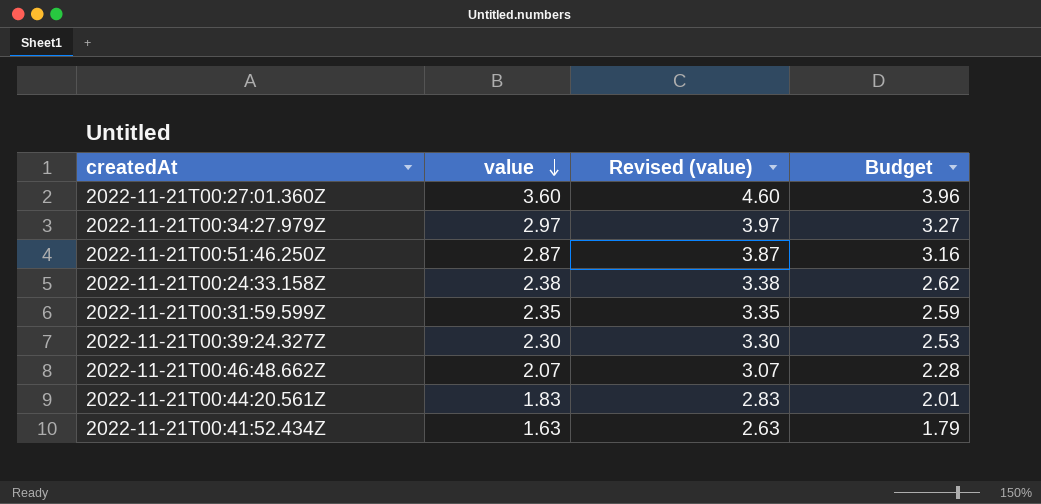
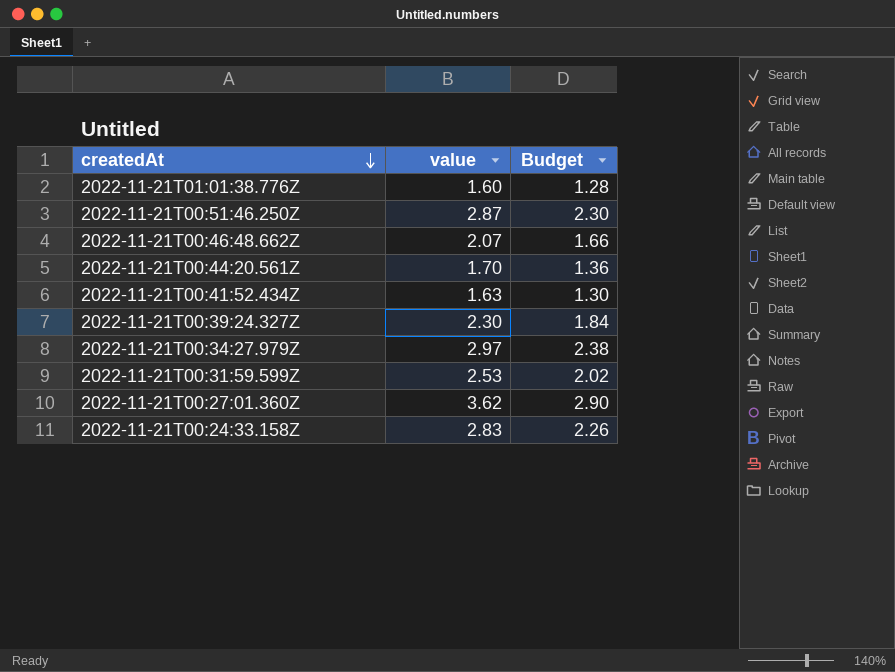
row order: value descending -> createdAt descending
column Revised (value) | formula: [value] + 1 -> none
column Budget | formula: [value] * 1.1 -> [value] * 0.8
row 2022-11-21T01:01:38.776Z: none -> 1.60 | 1.28
2022-11-21T00:44:20.561Z | value: 1.83 -> 1.70
2022-11-21T00:31:59.599Z | value: 2.35 -> 2.53
2022-11-21T00:27:01.360Z | value: 3.60 -> 3.62
2022-11-21T00:24:33.158Z | value: 2.38 -> 2.83

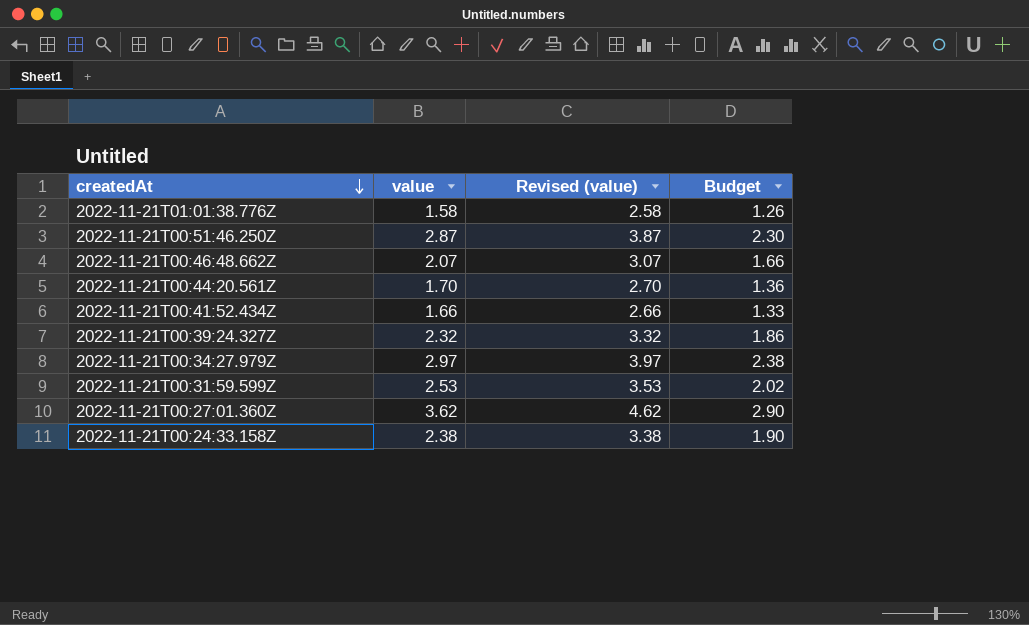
column Revised (value) | formula: none -> [value] + 1
2022-11-21T01:01:38.776Z | value: 1.60 -> 1.58
2022-11-21T01:01:38.776Z | Budget: 1.28 -> 1.26
2022-11-21T00:41:52.434Z | value: 1.63 -> 1.66
2022-11-21T00:41:52.434Z | Budget: 1.30 -> 1.33
2022-11-21T00:39:24.327Z | value: 2.30 -> 2.32
2022-11-21T00:39:24.327Z | Budget: 1.84 -> 1.86
2022-11-21T00:24:33.158Z | value: 2.83 -> 2.38
2022-11-21T00:24:33.158Z | Budget: 2.26 -> 1.90

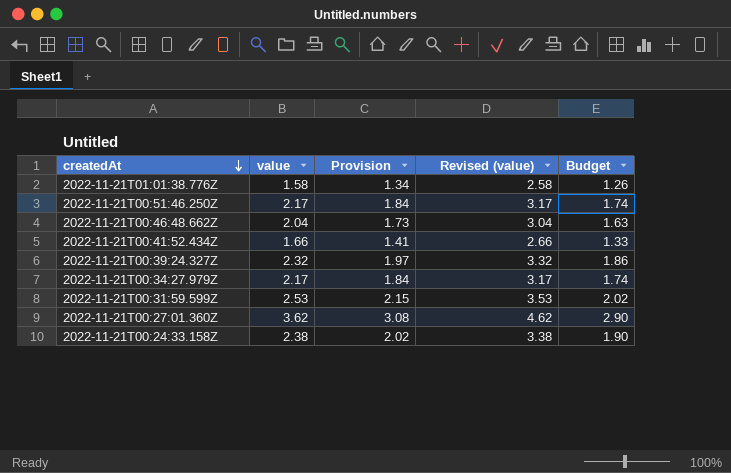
column Provision | formula: none -> [value] * 0.85
row 2022-11-21T00:44:20.561Z: 1.70 | 2.70 | 1.36 -> none
2022-11-21T00:51:46.250Z | value: 2.87 -> 2.17
2022-11-21T00:51:46.250Z | Revised (value): 3.87 -> 3.17
2022-11-21T00:51:46.250Z | Budget: 2.30 -> 1.74
2022-11-21T00:46:48.662Z | value: 2.07 -> 2.04
2022-11-21T00:46:48.662Z | Revised (value): 3.07 -> 3.04
2022-11-21T00:46:48.662Z | Budget: 1.66 -> 1.63
2022-11-21T00:34:27.979Z | value: 2.97 -> 2.17
2022-11-21T00:34:27.979Z | Revised (value): 3.97 -> 3.17
2022-11-21T00:34:27.979Z | Budget: 2.38 -> 1.74

